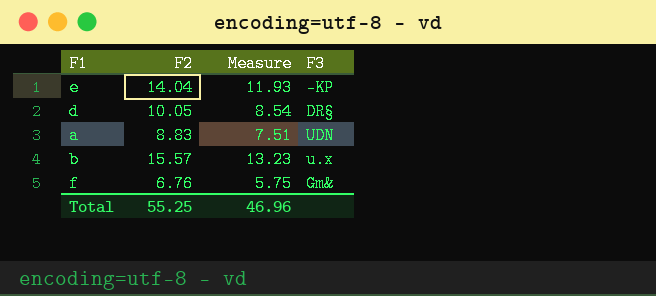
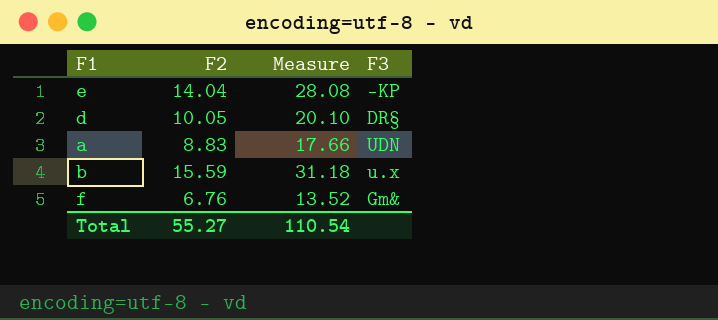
column Measure | formula: [F2] * 0.85 -> [F2] * 2
b | F2: 15.57 -> 15.59
Total | F2: 55.25 -> 55.27
Total | Measure: 46.96 -> 110.54

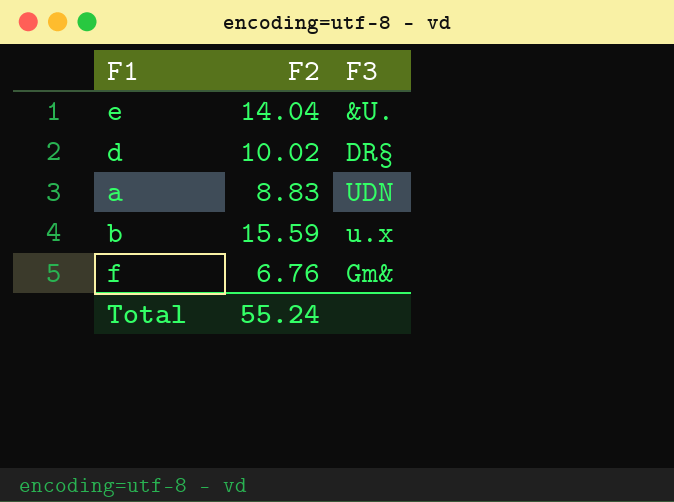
column Measure | formula: [F2] * 2 -> none
e | F3: -KP -> &U.
d | F2: 10.05 -> 10.02
Total | F2: 55.27 -> 55.24

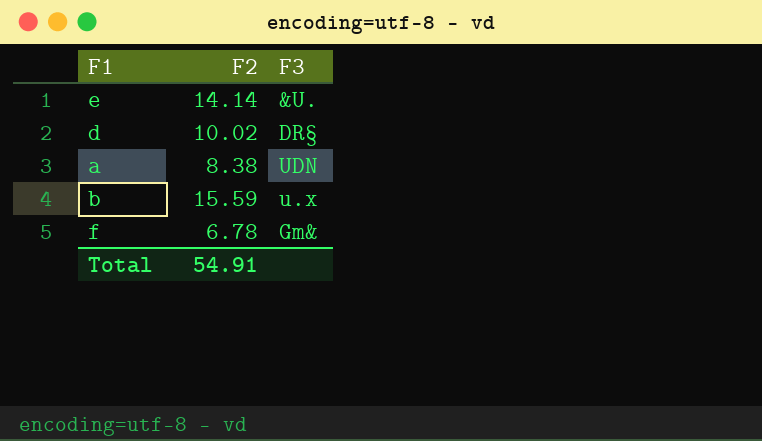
e | F2: 14.04 -> 14.14
a | F2: 8.83 -> 8.38
f | F2: 6.76 -> 6.78
Total | F2: 55.24 -> 54.91

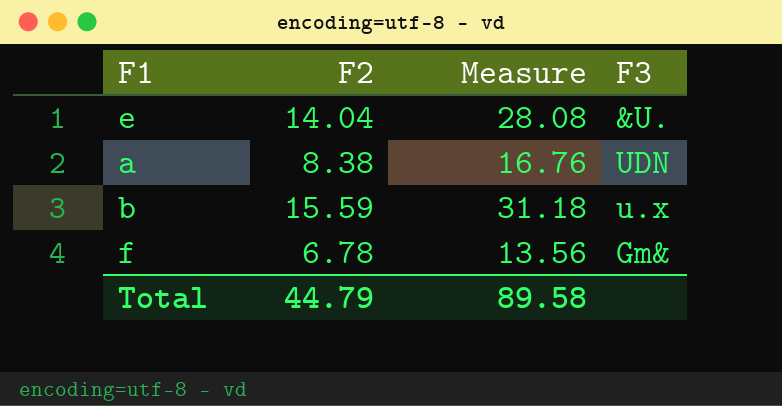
column Measure | formula: none -> [F2] * 2
row d: 10.02 | DR§ -> none
e | F2: 14.14 -> 14.04
Total | F2: 54.91 -> 44.79

